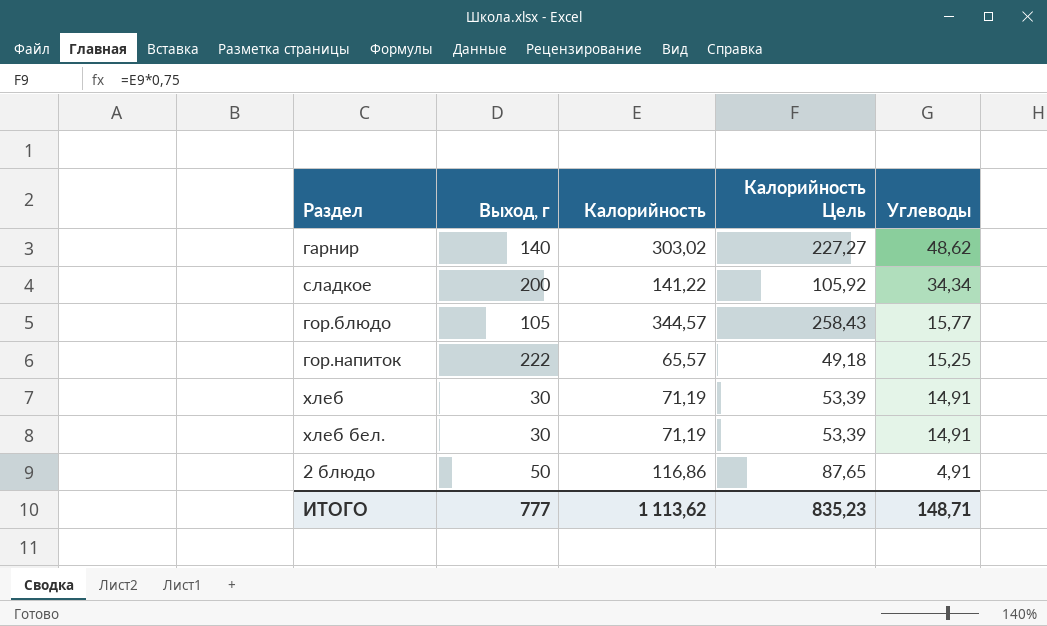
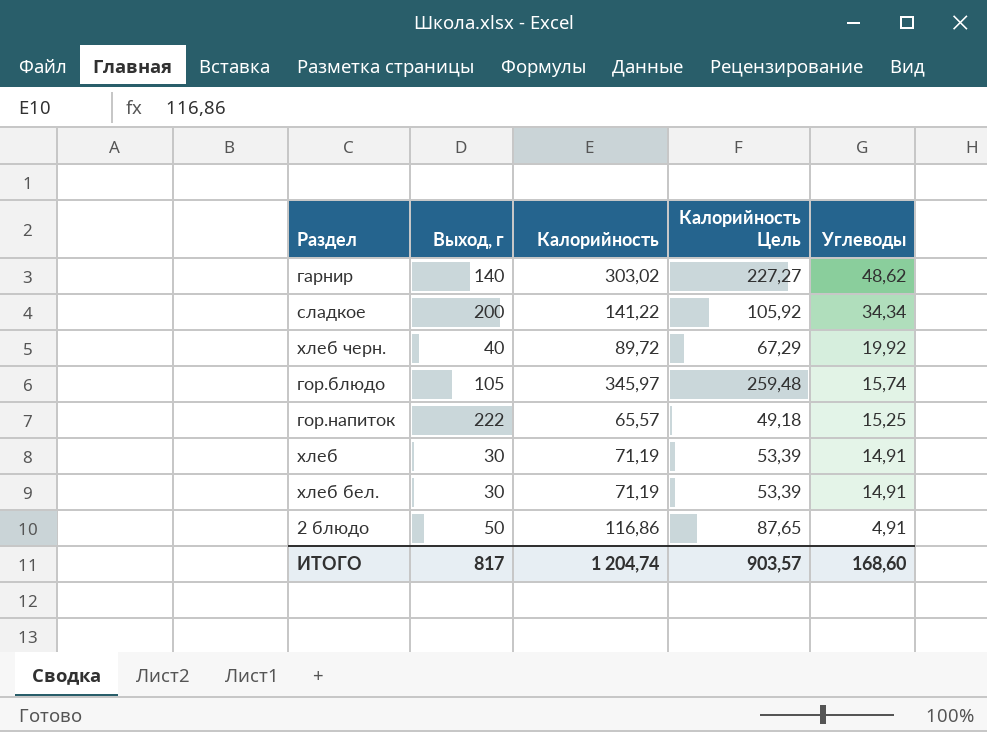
row хлеб черн.: none -> 40 | 89,72 | 67,29 | 19,92
гор.блюдо | Калорийность: 344,57 -> 345,97
гор.блюдо | Калорийность Цель: 258,43 -> 259,48
гор.блюдо | Углеводы: 15,77 -> 15,74
ИТОГО | Выход, г: 777 -> 817
ИТОГО | Калорийность: 1 113,62 -> 1 204,74
ИТОГО | Калорийность Цель: 835,23 -> 903,57
ИТОГО | Углеводы: 148,71 -> 168,60

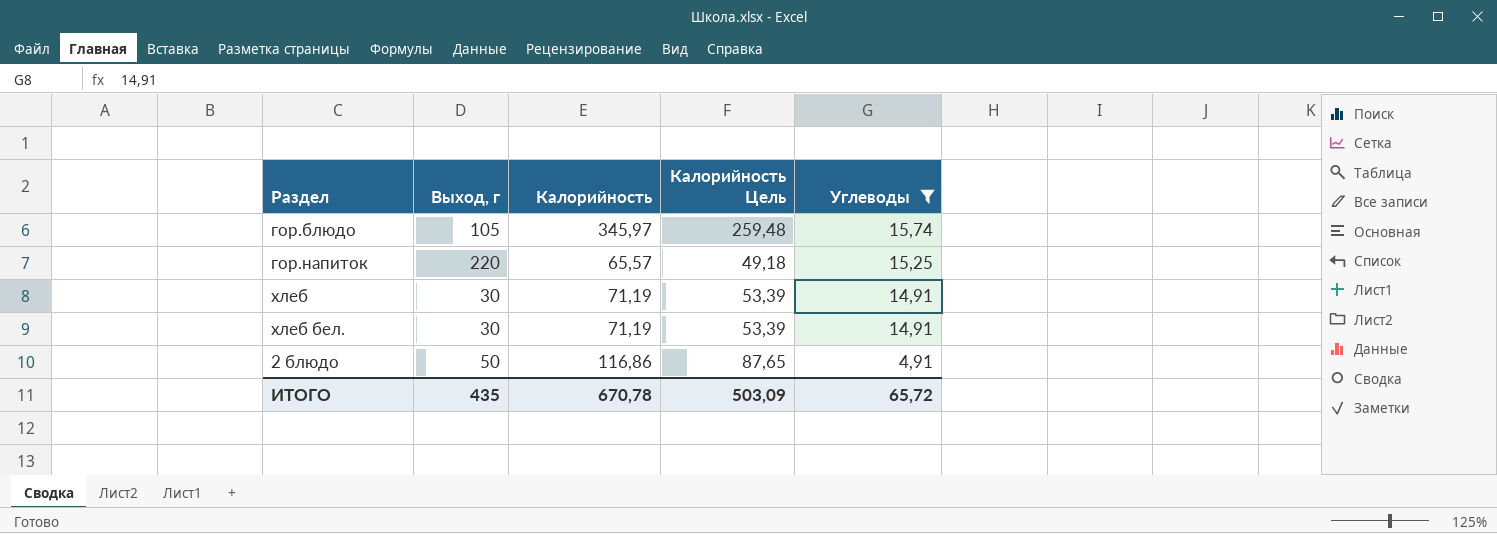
filter: none -> Углеводы <= 15,74
гор.напиток | Выход, г: 222 -> 220
ИТОГО | Выход, г: 817 -> 435
ИТОГО | Калорийность: 1 204,74 -> 670,78
ИТОГО | Калорийность Цель: 903,57 -> 503,09
ИТОГО | Углеводы: 168,60 -> 65,72

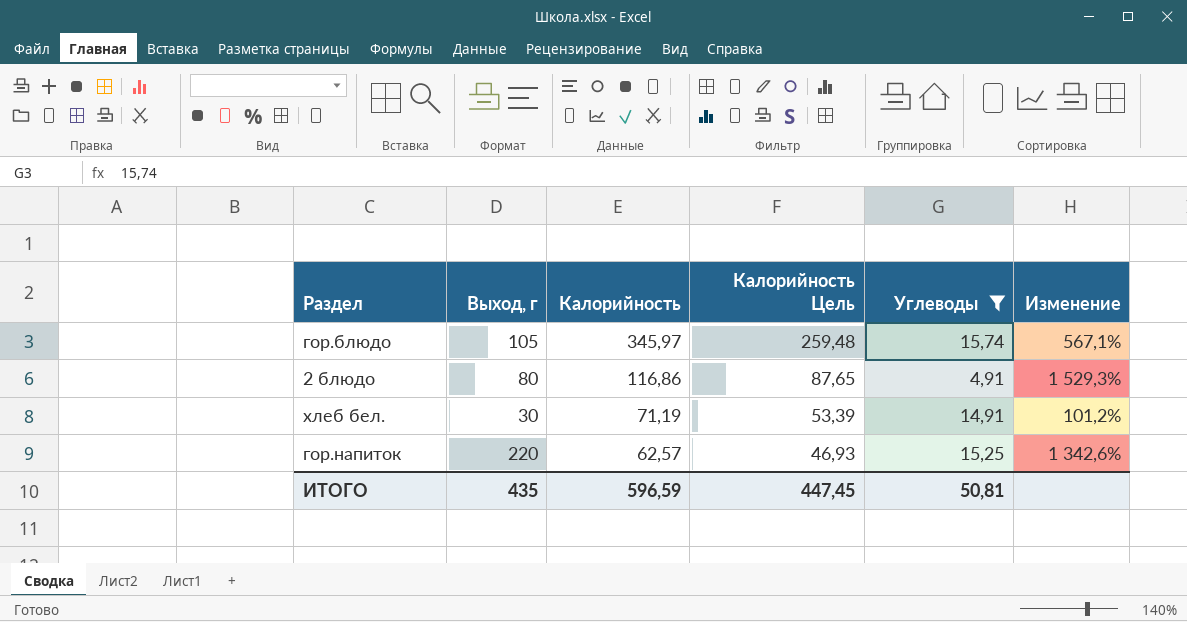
row order: Углеводы descending -> Калорийность descending
column Изменение | formula: none -> ([Выход, г] - [Углеводы]) / [Углеводы]
row хлеб: 30 | 71,19 | 53,39 | 14,91 -> none
2 блюдо | Выход, г: 50 -> 80
гор.напиток | Калорийность: 65,57 -> 62,57
гор.напиток | Калорийность Цель: 49,18 -> 46,93
ИТОГО | Калорийность: 670,78 -> 596,59
ИТОГО | Калорийность Цель: 503,09 -> 447,45
ИТОГО | Углеводы: 65,72 -> 50,81

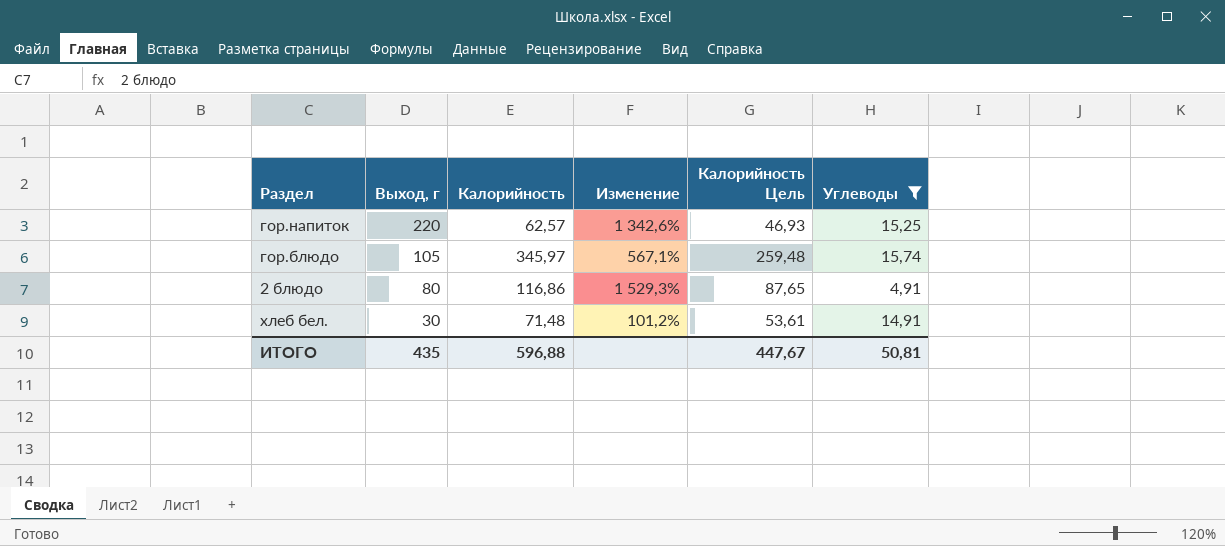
row order: Калорийность descending -> Выход, г descending
column Изменение | position: 6 -> 4
хлеб бел. | Калорийность: 71,19 -> 71,48
хлеб бел. | Калорийность Цель: 53,39 -> 53,61
ИТОГО | Калорийность: 596,59 -> 596,88
ИТОГО | Калорийность Цель: 447,45 -> 447,67

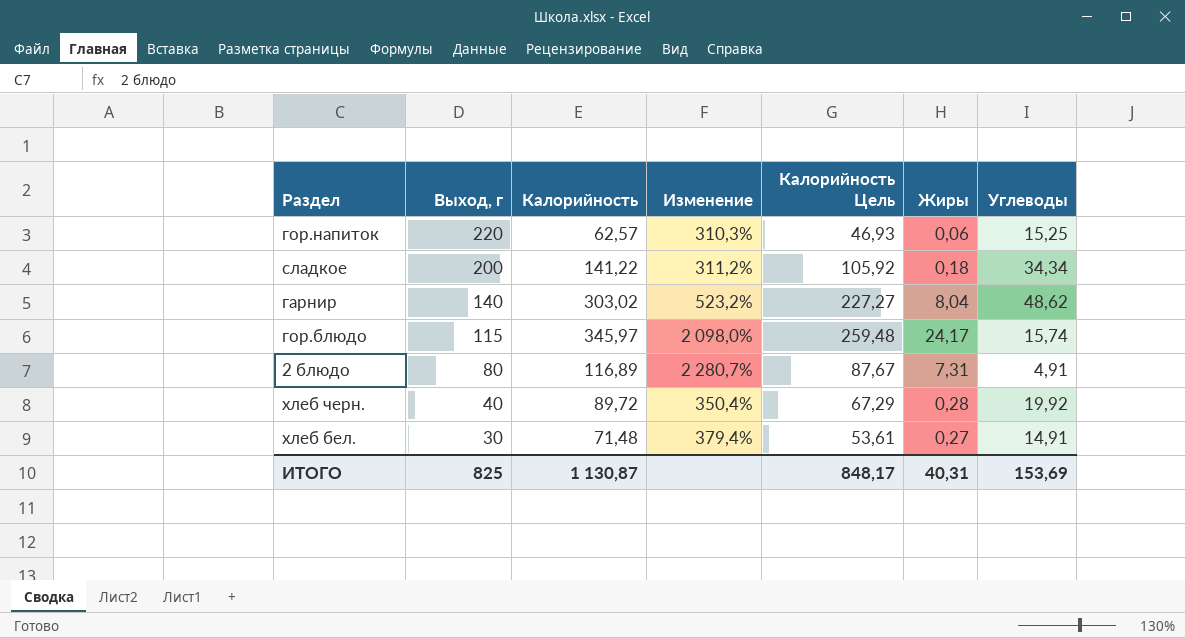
filter: Углеводы <= 15,74 -> none
column Изменение | formula: ([Выход, г] - [Углеводы]) / [Углеводы] -> ([Калорийность] - [Углеводы]) / [Углеводы]
column Жиры | position: none -> 6
гор.блюдо | Выход, г: 105 -> 115
2 блюдо | Калорийность: 116,86 -> 116,89
2 блюдо | Калорийность Цель: 87,65 -> 87,67
ИТОГО | Выход, г: 435 -> 825
ИТОГО | Калорийность: 596,88 -> 1 130,87
ИТОГО | Калорийность Цель: 447,67 -> 848,17
ИТОГО | Углеводы: 50,81 -> 153,69

